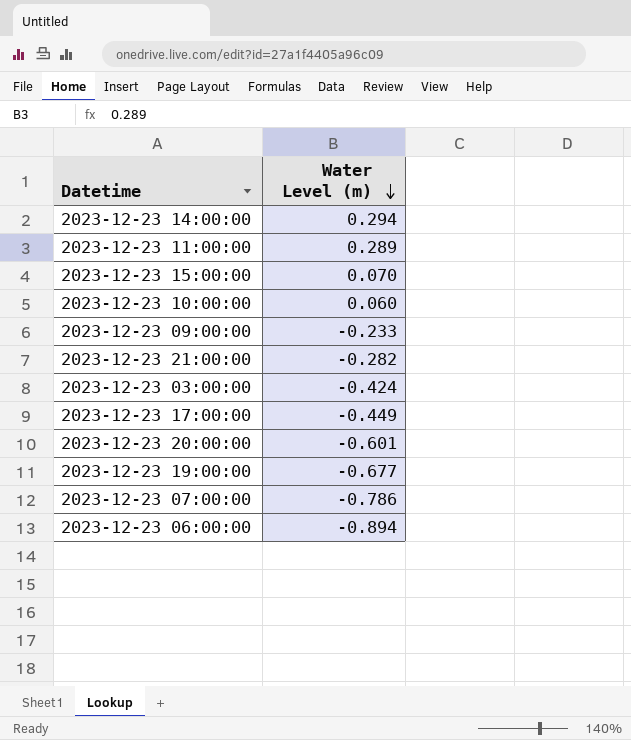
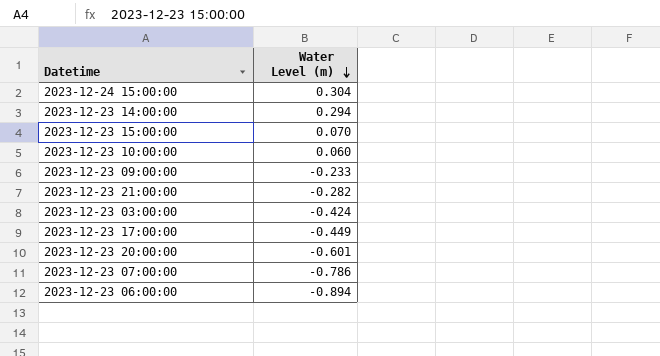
row 2023-12-23 11:00:00: 0.289 -> none
row 2023-12-23 19:00:00: -0.677 -> none
row 2023-12-24 15:00:00: none -> 0.304

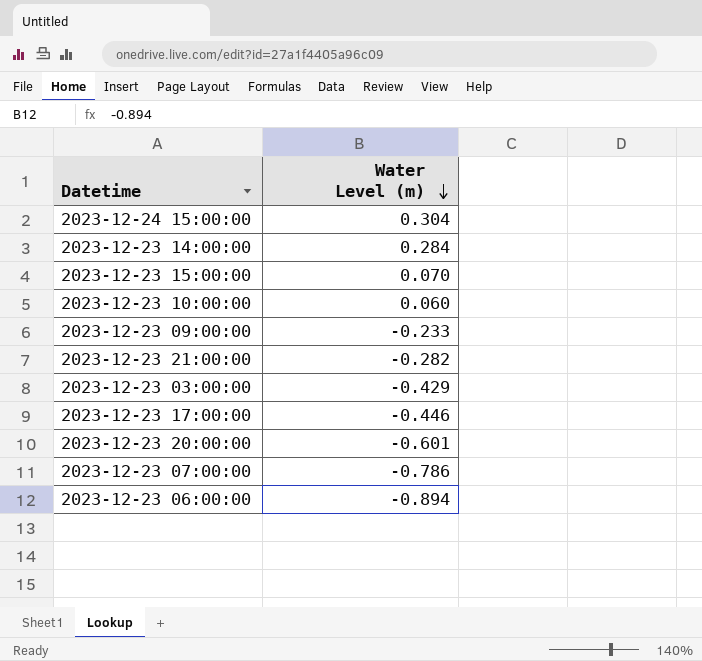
2023-12-23 14:00:00 | Water Level (m): 0.294 -> 0.284
2023-12-23 03:00:00 | Water Level (m): -0.424 -> -0.429
2023-12-23 17:00:00 | Water Level (m): -0.449 -> -0.446

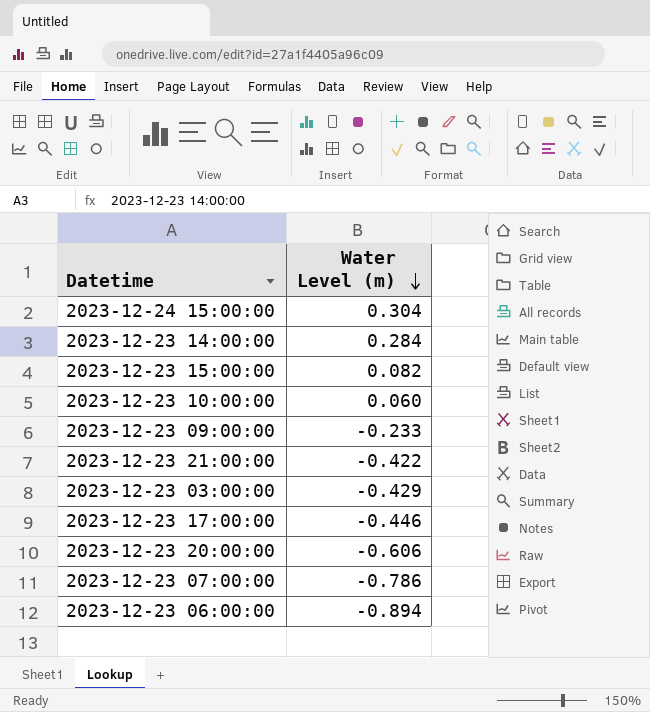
2023-12-23 15:00:00 | Water Level (m): 0.070 -> 0.082
2023-12-23 21:00:00 | Water Level (m): -0.282 -> -0.422
2023-12-23 20:00:00 | Water Level (m): -0.601 -> -0.606

